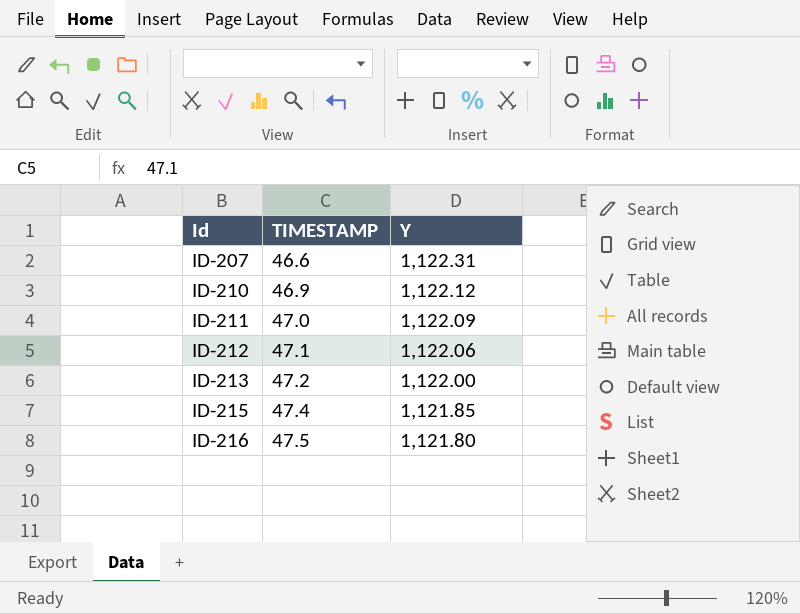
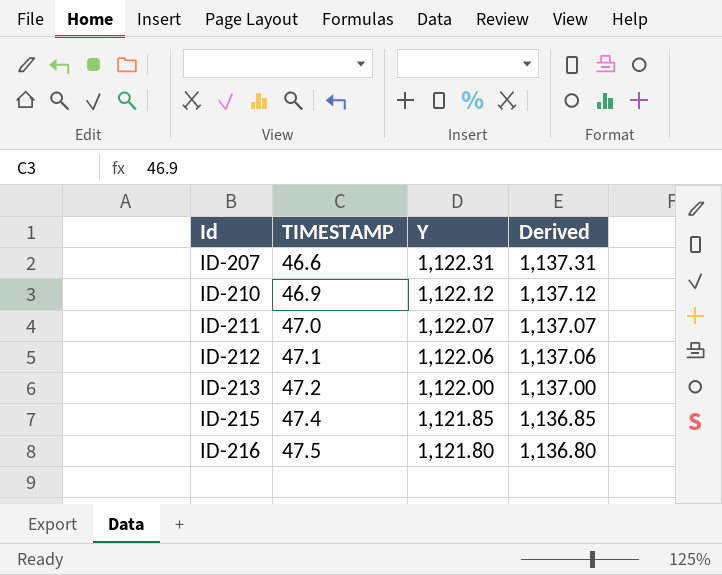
column Derived | formula: none -> [Y] + 15
ID-211 | Y: 1,122.09 -> 1,122.07

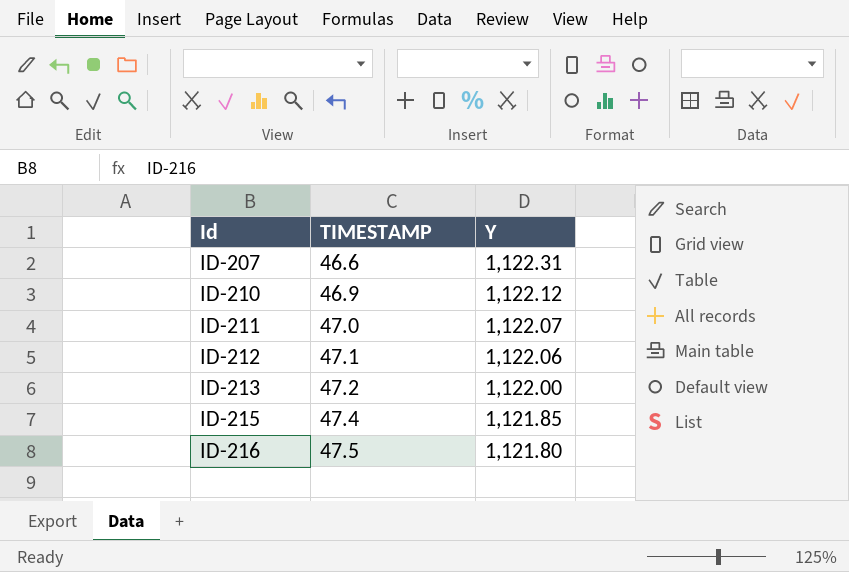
column Derived | formula: [Y] + 15 -> none

